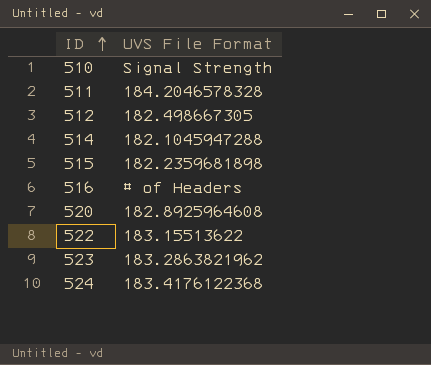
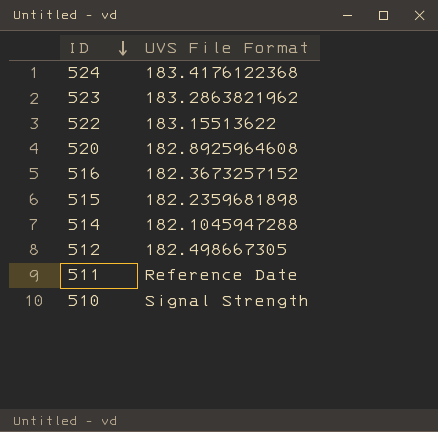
row order: ID ascending -> ID descending
516 | UVS File Format: # of Headers -> 182.3673257152
511 | UVS File Format: 184.2046578328 -> Reference Date

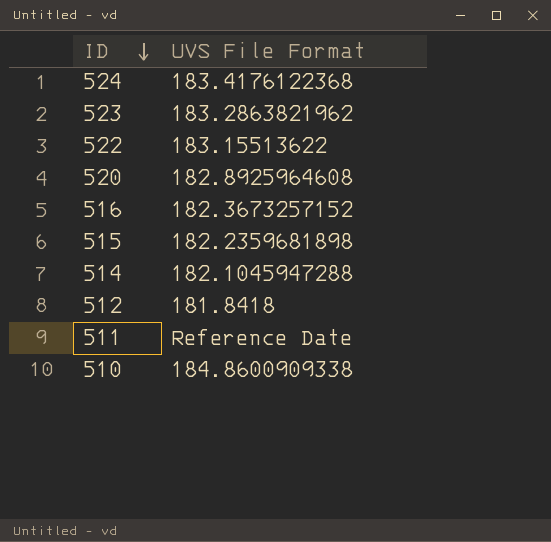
512 | UVS File Format: 182.498667305 -> 181.8418
510 | UVS File Format: Signal Strength -> 184.8600909338

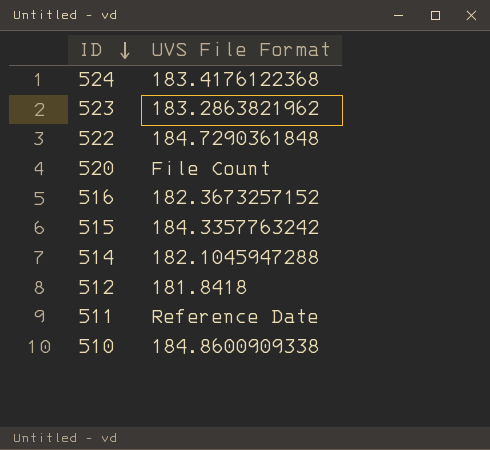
522 | UVS File Format: 183.15513622 -> 184.7290361848
520 | UVS File Format: 182.8925964608 -> File Count
515 | UVS File Format: 182.2359681898 -> 184.3357763242

